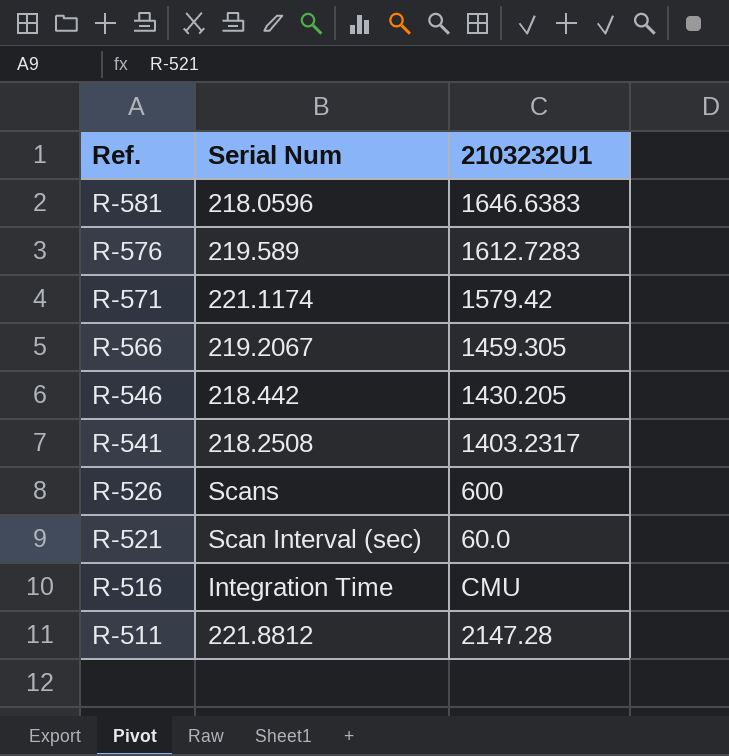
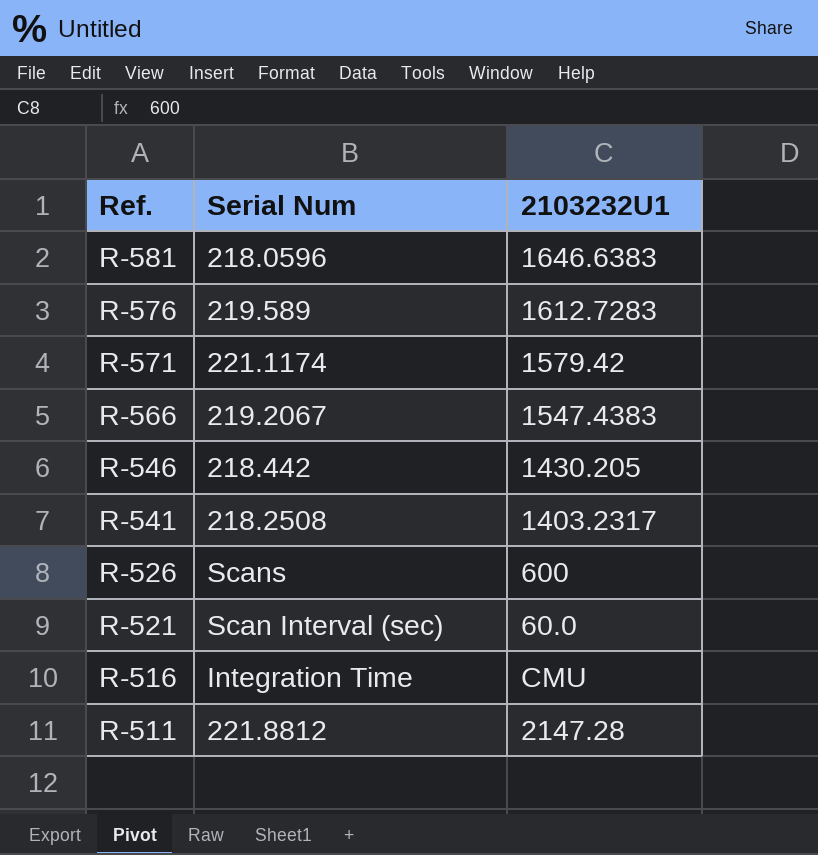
R-566 | 2103232U1: 1459.305 -> 1547.4383

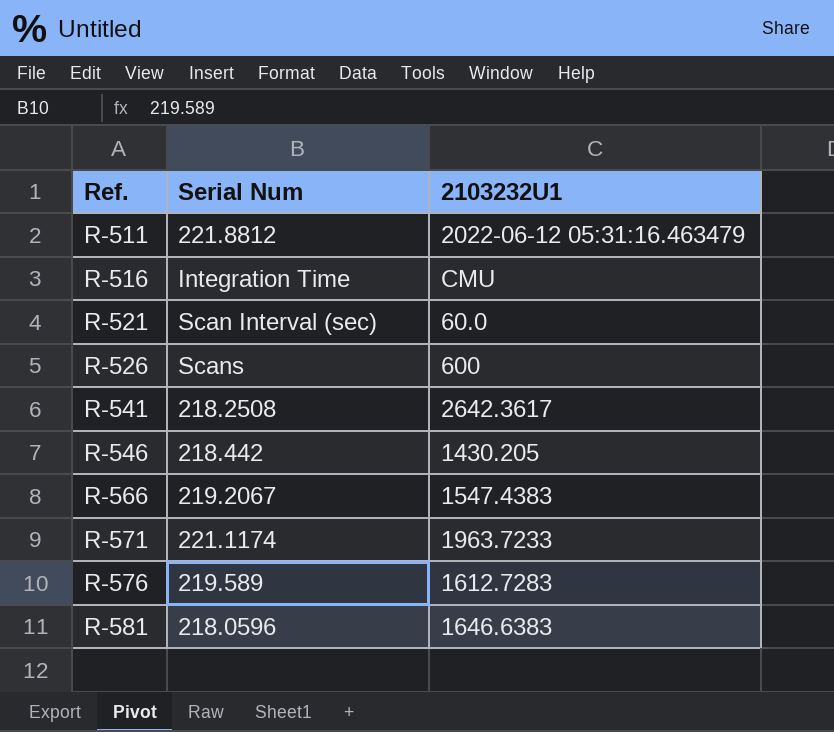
row order: Ref. descending -> Ref. ascending
R-511 | 2103232U1: 2147.28 -> 2022-06-12 05:31:16.463479
R-541 | 2103232U1: 1403.2317 -> 2642.3617
R-571 | 2103232U1: 1579.42 -> 1963.7233

